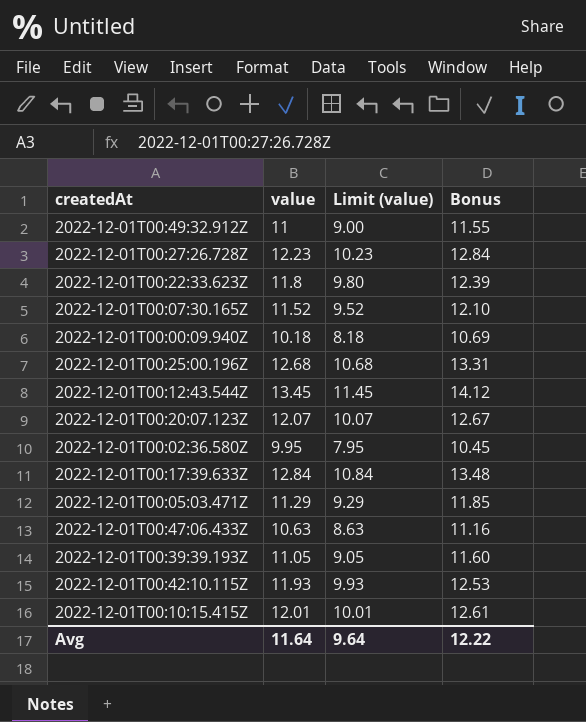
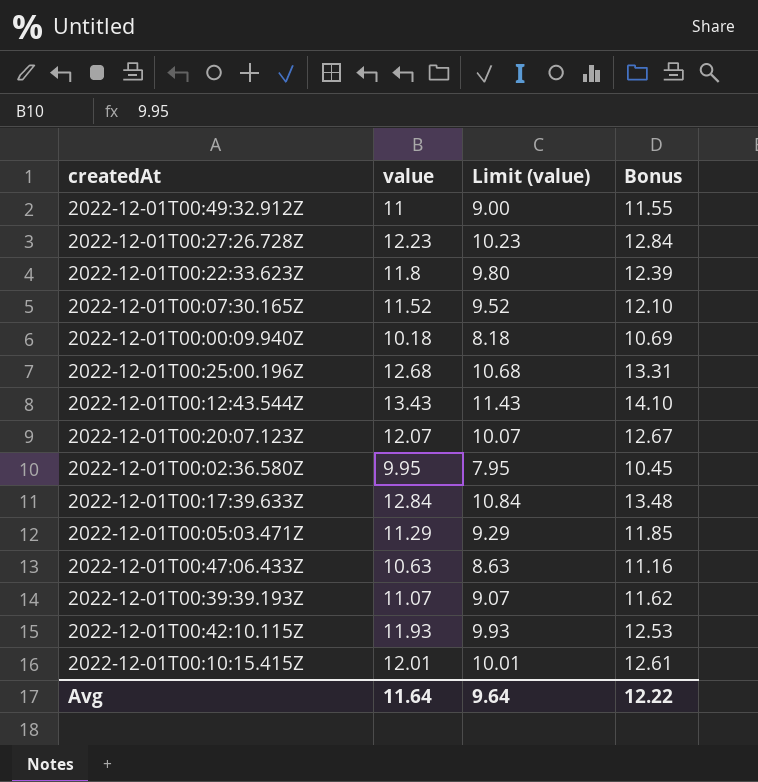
2022-12-01T00:12:43.544Z | value: 13.45 -> 13.43
2022-12-01T00:12:43.544Z | Limit (value): 11.45 -> 11.43
2022-12-01T00:12:43.544Z | Bonus: 14.12 -> 14.10
2022-12-01T00:39:39.193Z | value: 11.05 -> 11.07
2022-12-01T00:39:39.193Z | Limit (value): 9.05 -> 9.07
2022-12-01T00:39:39.193Z | Bonus: 11.60 -> 11.62

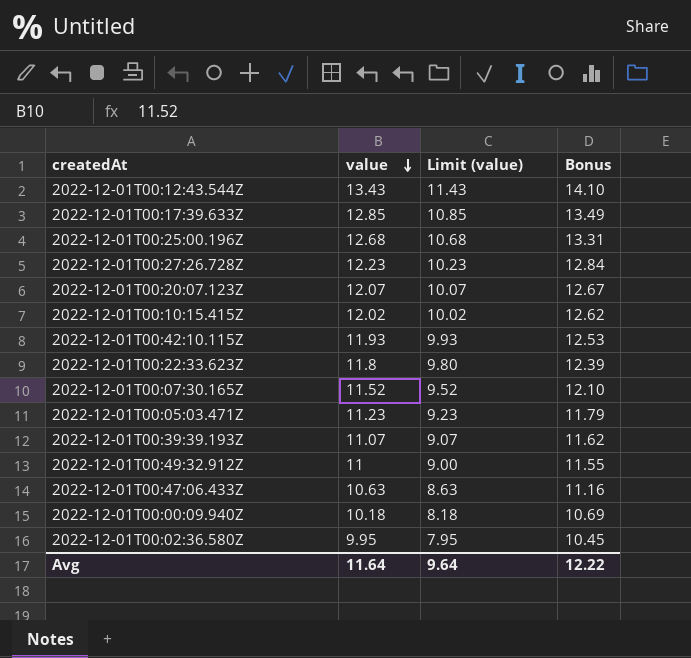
row order: none -> value descending
2022-12-01T00:17:39.633Z | value: 12.84 -> 12.85
2022-12-01T00:17:39.633Z | Limit (value): 10.84 -> 10.85
2022-12-01T00:17:39.633Z | Bonus: 13.48 -> 13.49
2022-12-01T00:10:15.415Z | value: 12.01 -> 12.02
2022-12-01T00:10:15.415Z | Limit (value): 10.01 -> 10.02
2022-12-01T00:10:15.415Z | Bonus: 12.61 -> 12.62
2022-12-01T00:05:03.471Z | value: 11.29 -> 11.23
2022-12-01T00:05:03.471Z | Limit (value): 9.29 -> 9.23
2022-12-01T00:05:03.471Z | Bonus: 11.85 -> 11.79

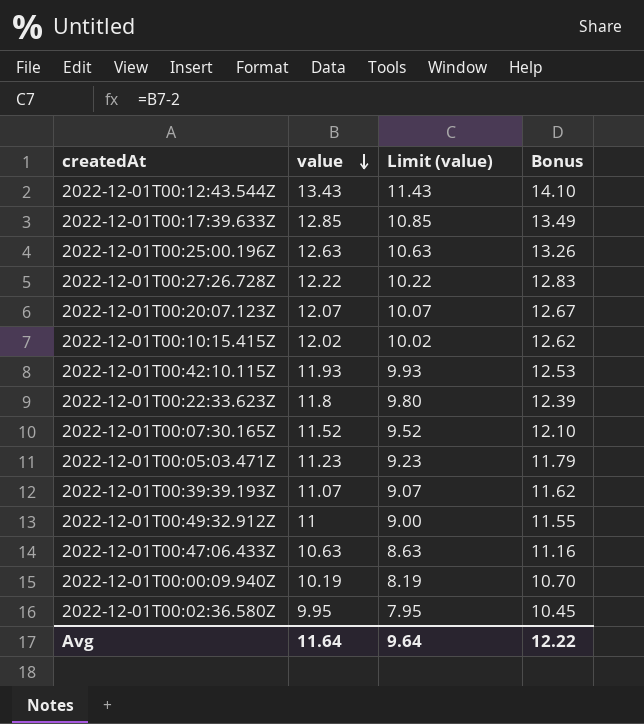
2022-12-01T00:25:00.196Z | value: 12.68 -> 12.63
2022-12-01T00:25:00.196Z | Limit (value): 10.68 -> 10.63
2022-12-01T00:25:00.196Z | Bonus: 13.31 -> 13.26
2022-12-01T00:27:26.728Z | value: 12.23 -> 12.22
2022-12-01T00:27:26.728Z | Limit (value): 10.23 -> 10.22
2022-12-01T00:27:26.728Z | Bonus: 12.84 -> 12.83
2022-12-01T00:00:09.940Z | value: 10.18 -> 10.19
2022-12-01T00:00:09.940Z | Limit (value): 8.18 -> 8.19
2022-12-01T00:00:09.940Z | Bonus: 10.69 -> 10.70

